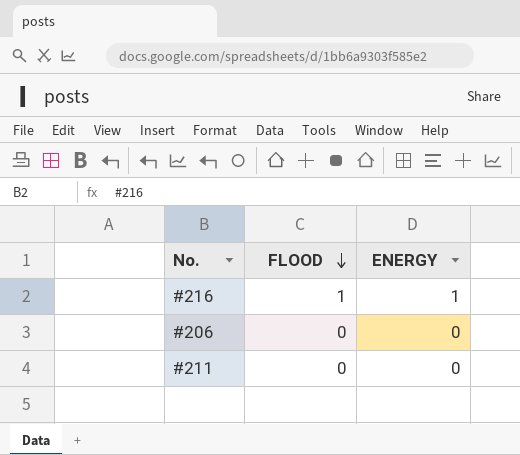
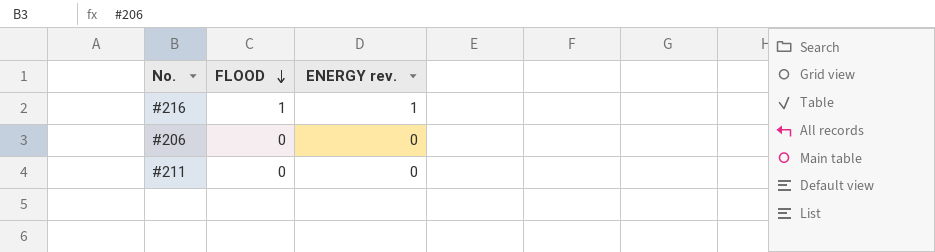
column name: ENERGY -> ENERGY rev.

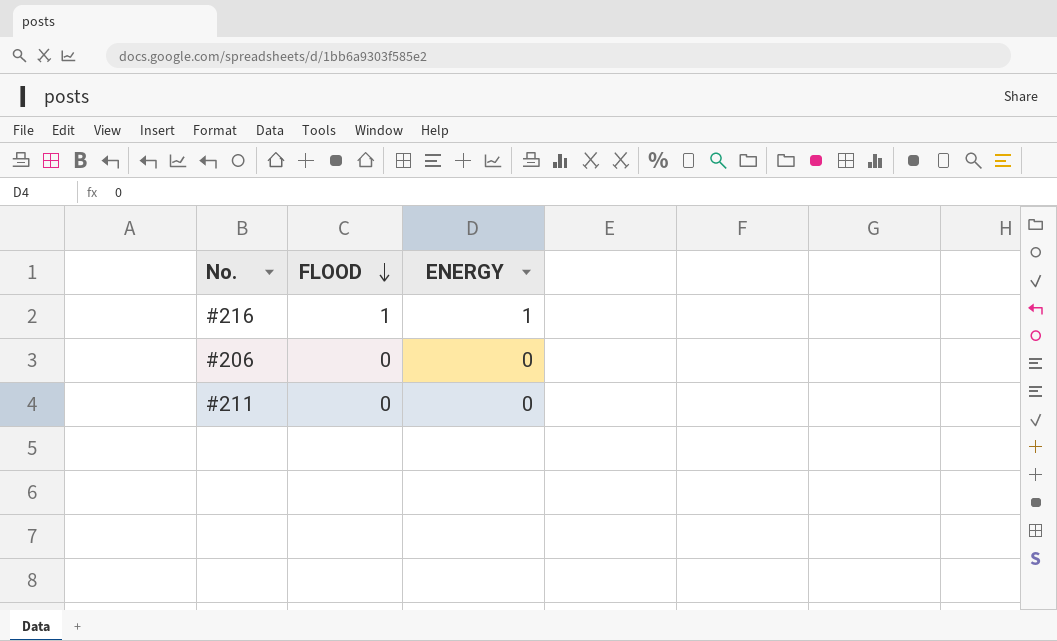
column name: ENERGY rev. -> ENERGY

